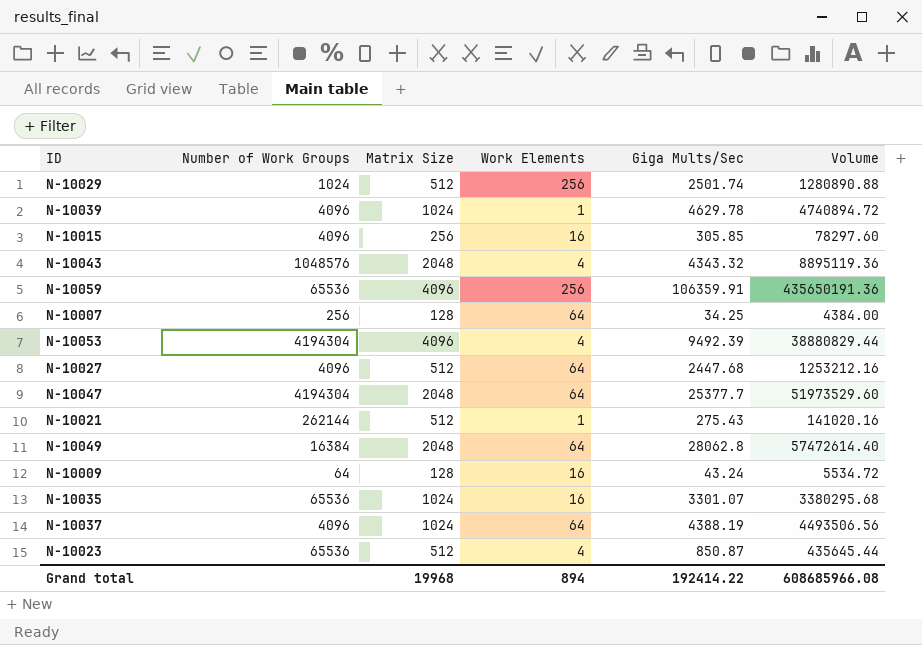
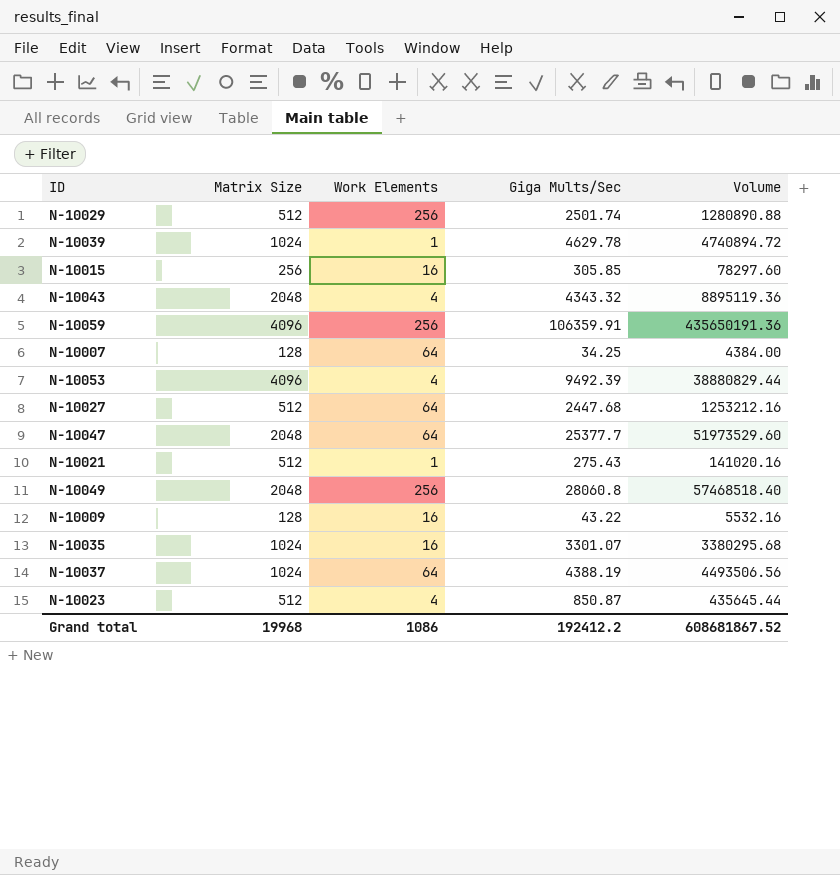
column Number of Work Groups | position: 2 -> none
N-10049 | Work Elements: 64 -> 256
N-10049 | Giga Mults/Sec: 28062.8 -> 28060.8
N-10049 | Volume: 57472614.40 -> 57468518.40
N-10009 | Giga Mults/Sec: 43.24 -> 43.22
N-10009 | Volume: 5534.72 -> 5532.16
Grand total | Work Elements: 894 -> 1086
Grand total | Giga Mults/Sec: 192414.22 -> 192412.2
Grand total | Volume: 608685966.08 -> 608681867.52

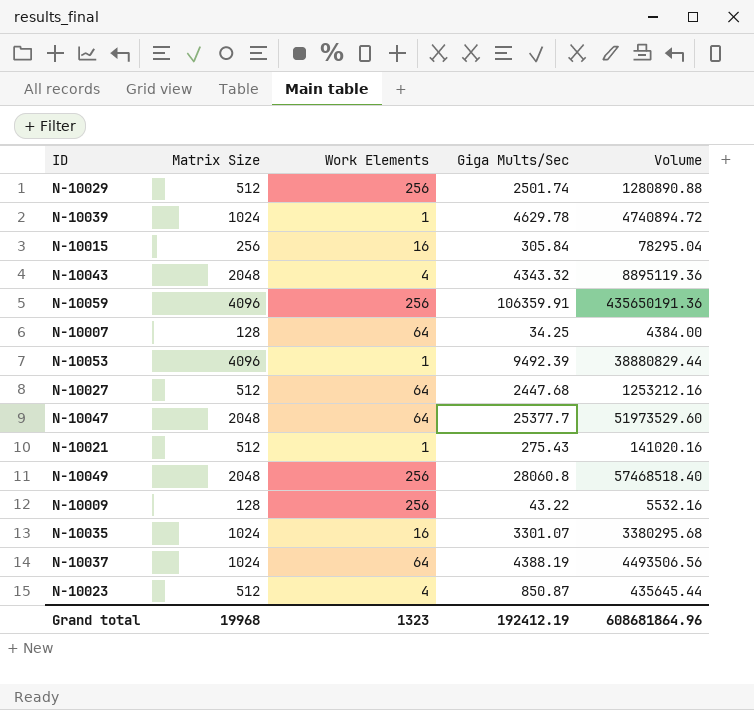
N-10015 | Giga Mults/Sec: 305.85 -> 305.84
N-10015 | Volume: 78297.60 -> 78295.04
N-10053 | Work Elements: 4 -> 1
N-10009 | Work Elements: 16 -> 256
Grand total | Work Elements: 1086 -> 1323
Grand total | Giga Mults/Sec: 192412.2 -> 192412.19
Grand total | Volume: 608681867.52 -> 608681864.96

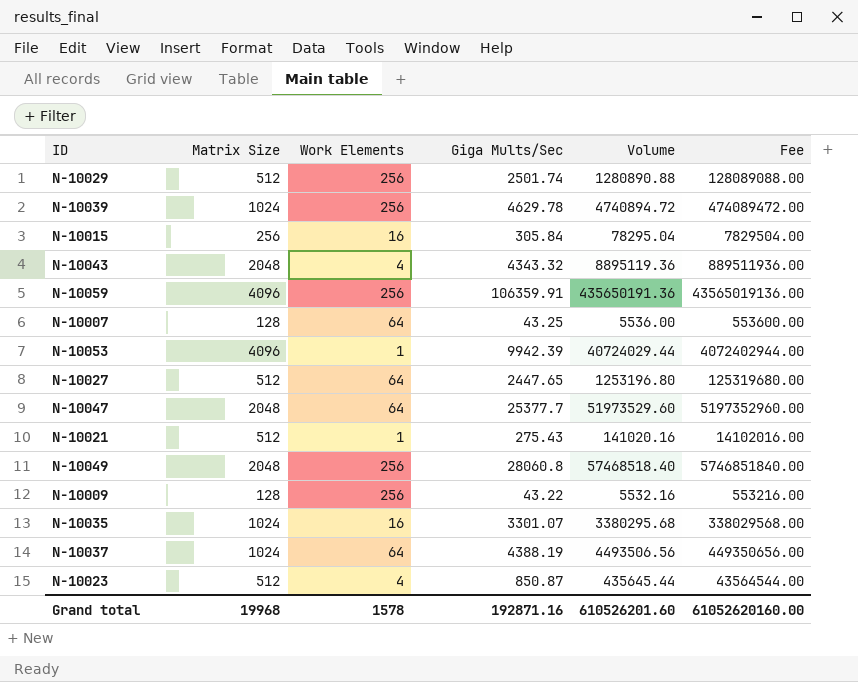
column Fee | formula: none -> [Volume] * 100
N-10039 | Work Elements: 1 -> 256
N-10007 | Giga Mults/Sec: 34.25 -> 43.25
N-10007 | Volume: 4384.00 -> 5536.00
N-10053 | Giga Mults/Sec: 9492.39 -> 9942.39
N-10053 | Volume: 38880829.44 -> 40724029.44
N-10027 | Giga Mults/Sec: 2447.68 -> 2447.65
N-10027 | Volume: 1253212.16 -> 1253196.80
Grand total | Work Elements: 1323 -> 1578
Grand total | Giga Mults/Sec: 192412.19 -> 192871.16
Grand total | Volume: 608681864.96 -> 610526201.60

